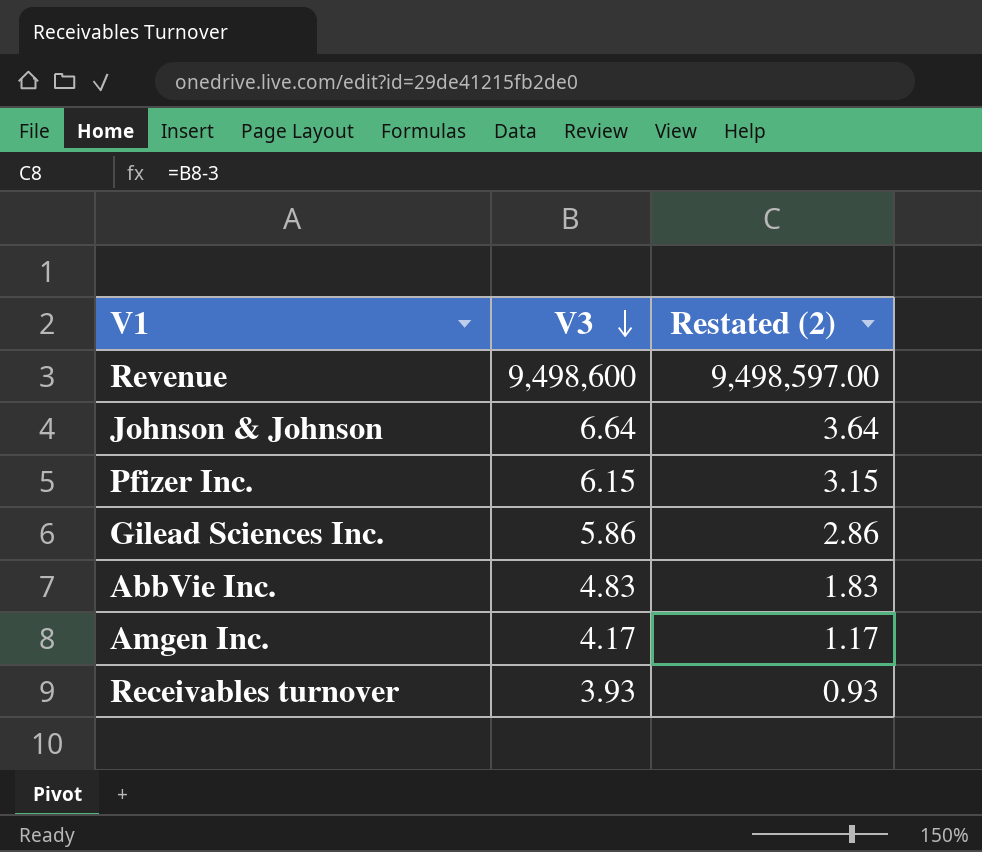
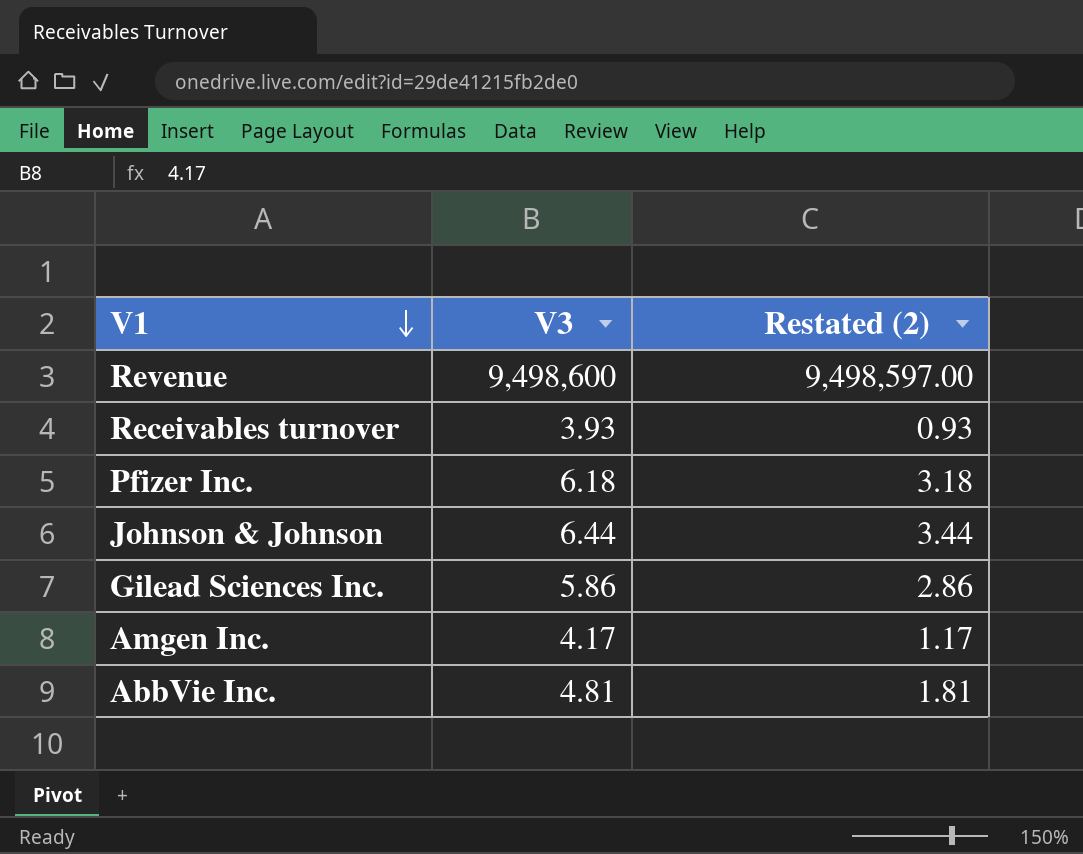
row order: V3 descending -> V1 descending
Pfizer Inc. | V3: 6.15 -> 6.18
Pfizer Inc. | Restated (2): 3.15 -> 3.18
Johnson & Johnson | V3: 6.64 -> 6.44
Johnson & Johnson | Restated (2): 3.64 -> 3.44
AbbVie Inc. | V3: 4.83 -> 4.81
AbbVie Inc. | Restated (2): 1.83 -> 1.81

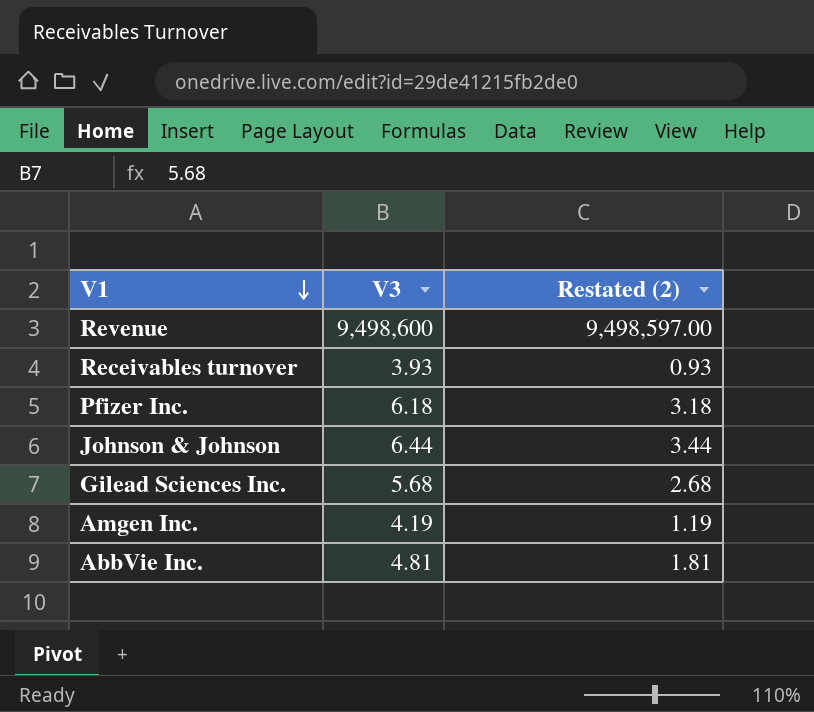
Gilead Sciences Inc. | V3: 5.86 -> 5.68
Gilead Sciences Inc. | Restated (2): 2.86 -> 2.68
Amgen Inc. | V3: 4.17 -> 4.19
Amgen Inc. | Restated (2): 1.17 -> 1.19

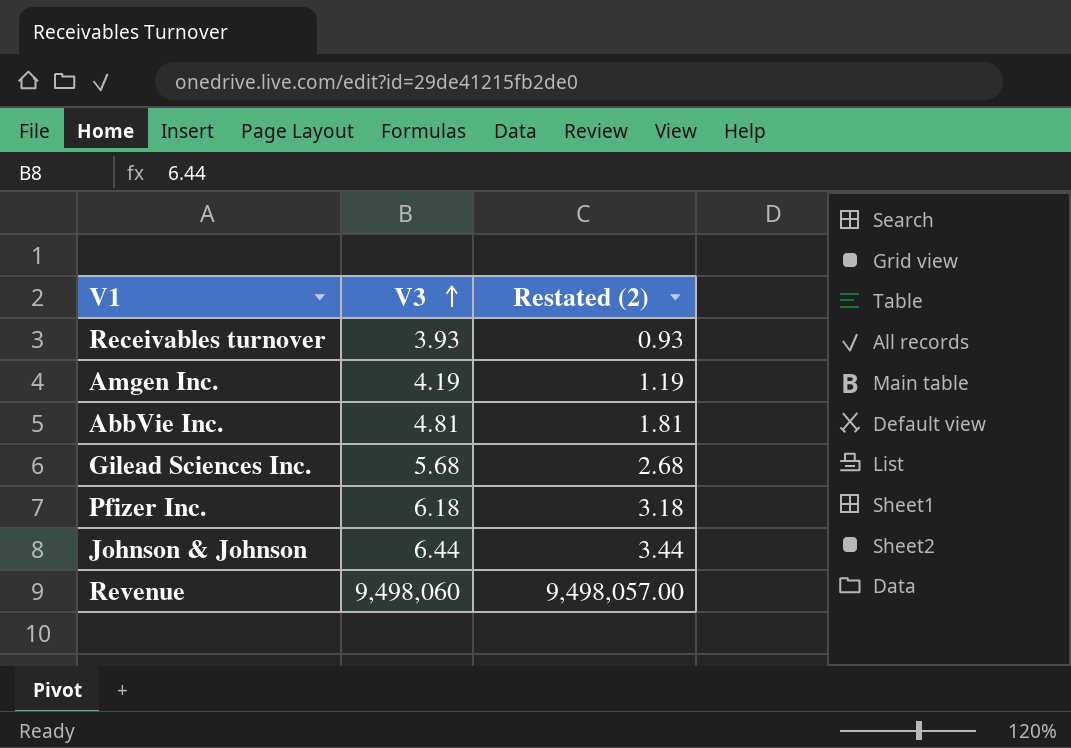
row order: V1 descending -> V3 ascending
Revenue | V3: 9,498,600 -> 9,498,060
Revenue | Restated (2): 9,498,597.00 -> 9,498,057.00

